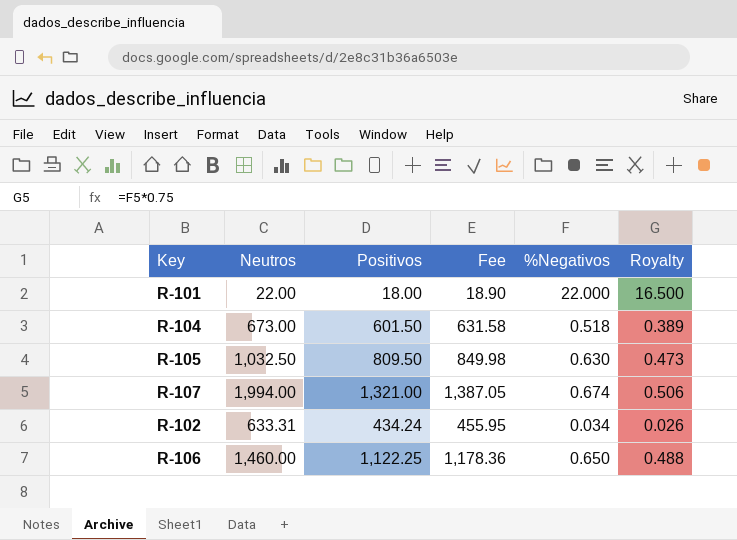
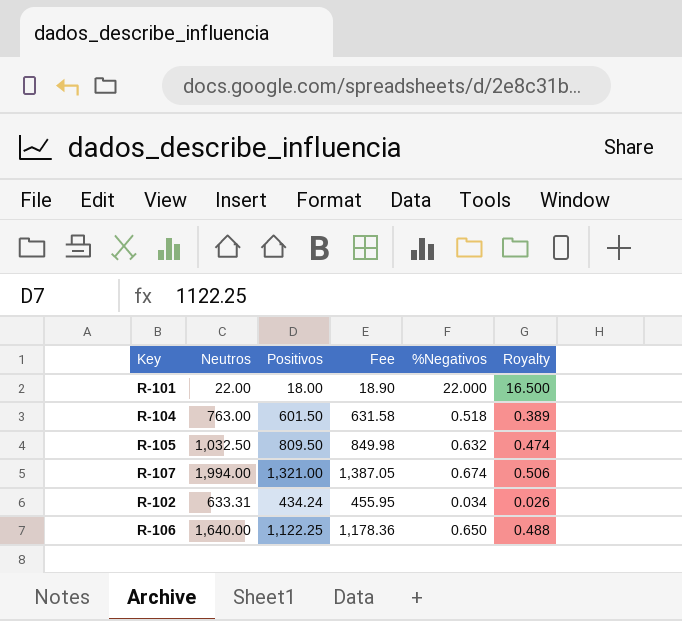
R-104 | Neutros: 673.00 -> 763.00
R-105 | %Negativos: 0.630 -> 0.632
R-105 | Royalty: 0.473 -> 0.474
R-106 | Neutros: 1,460.00 -> 1,640.00

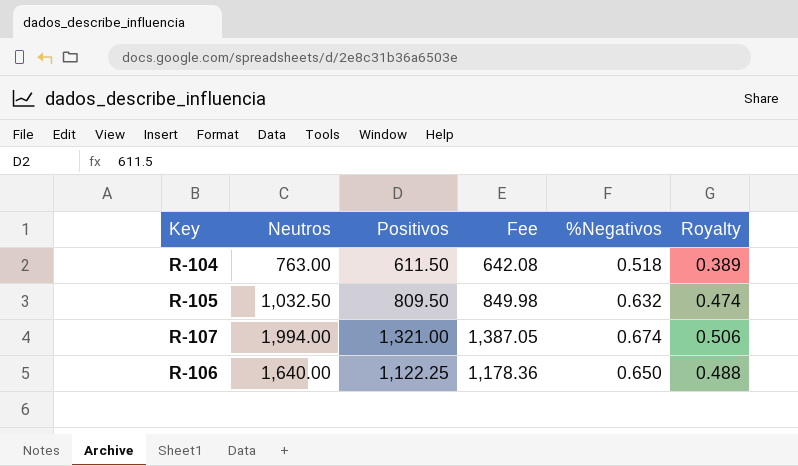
row R-101: 22.00 | 18.00 | 18.90 | 22.000 | 16.500 -> none
row R-102: 633.31 | 434.24 | 455.95 | 0.034 | 0.026 -> none
R-104 | Positivos: 601.50 -> 611.50
R-104 | Fee: 631.58 -> 642.08

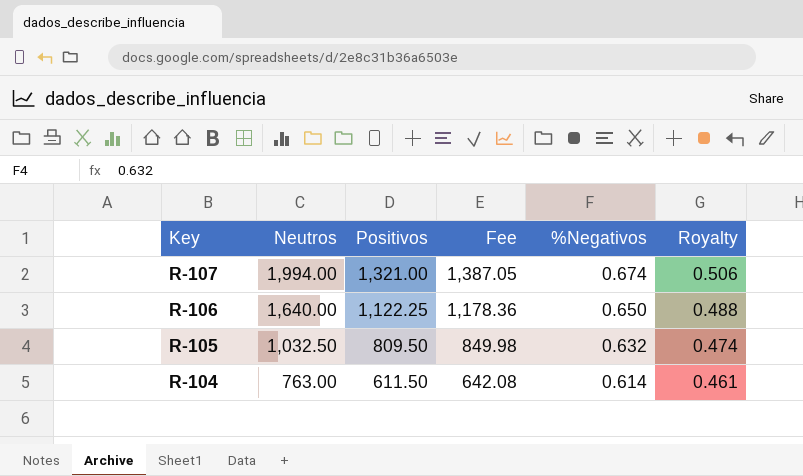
row order: none -> Key descending
R-104 | %Negativos: 0.518 -> 0.614
R-104 | Royalty: 0.389 -> 0.461

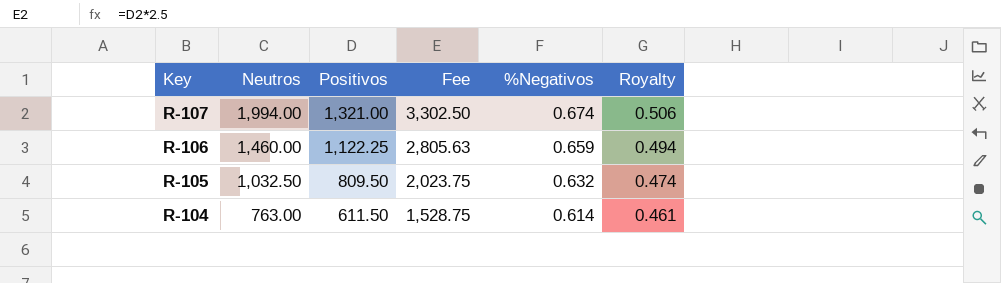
column Fee | formula: [Positivos] * 1.05 -> [Positivos] * 2.5
R-106 | Neutros: 1,640.00 -> 1,460.00
R-106 | %Negativos: 0.650 -> 0.659
R-106 | Royalty: 0.488 -> 0.494

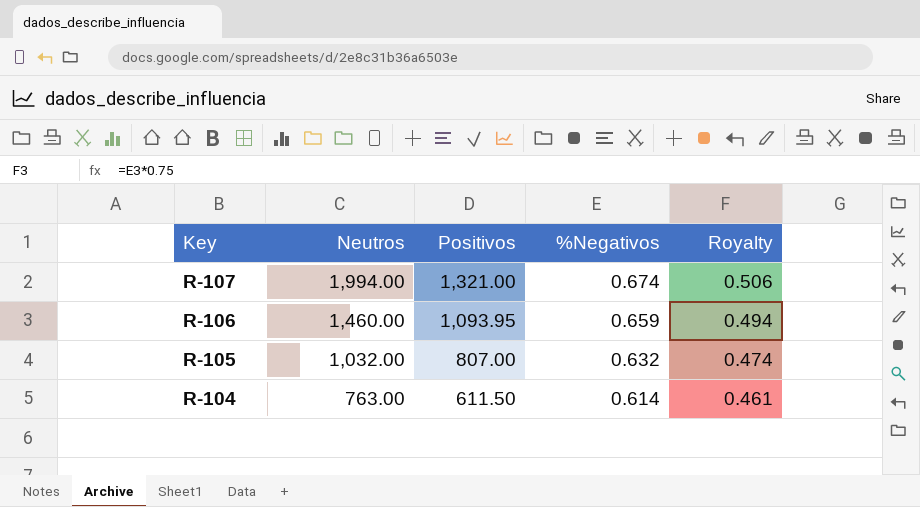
column Fee | formula: [Positivos] * 2.5 -> none
R-106 | Positivos: 1,122.25 -> 1,093.95
R-105 | Neutros: 1,032.50 -> 1,032.00
R-105 | Positivos: 809.50 -> 807.00

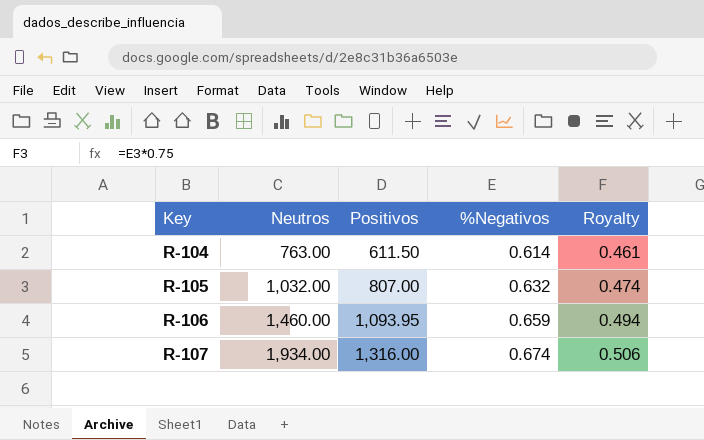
row order: Key descending -> Key ascending
R-107 | Neutros: 1,994.00 -> 1,934.00
R-107 | Positivos: 1,321.00 -> 1,316.00

